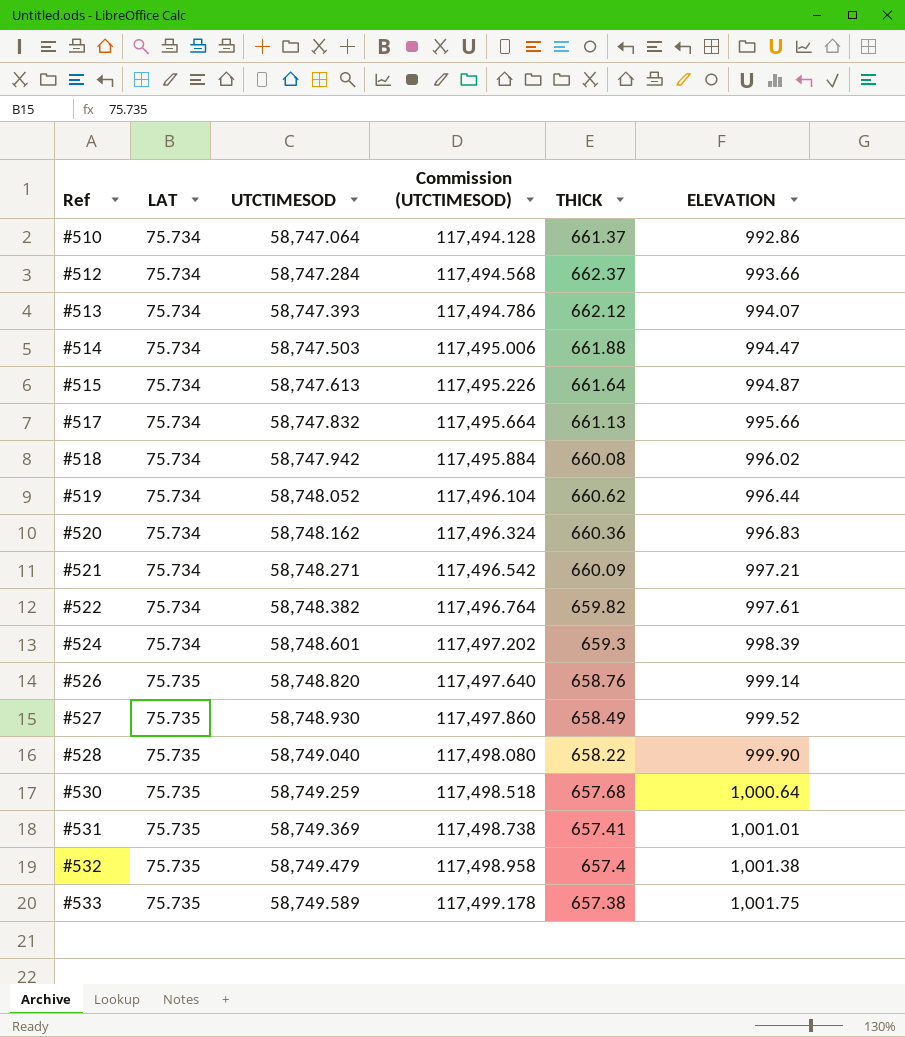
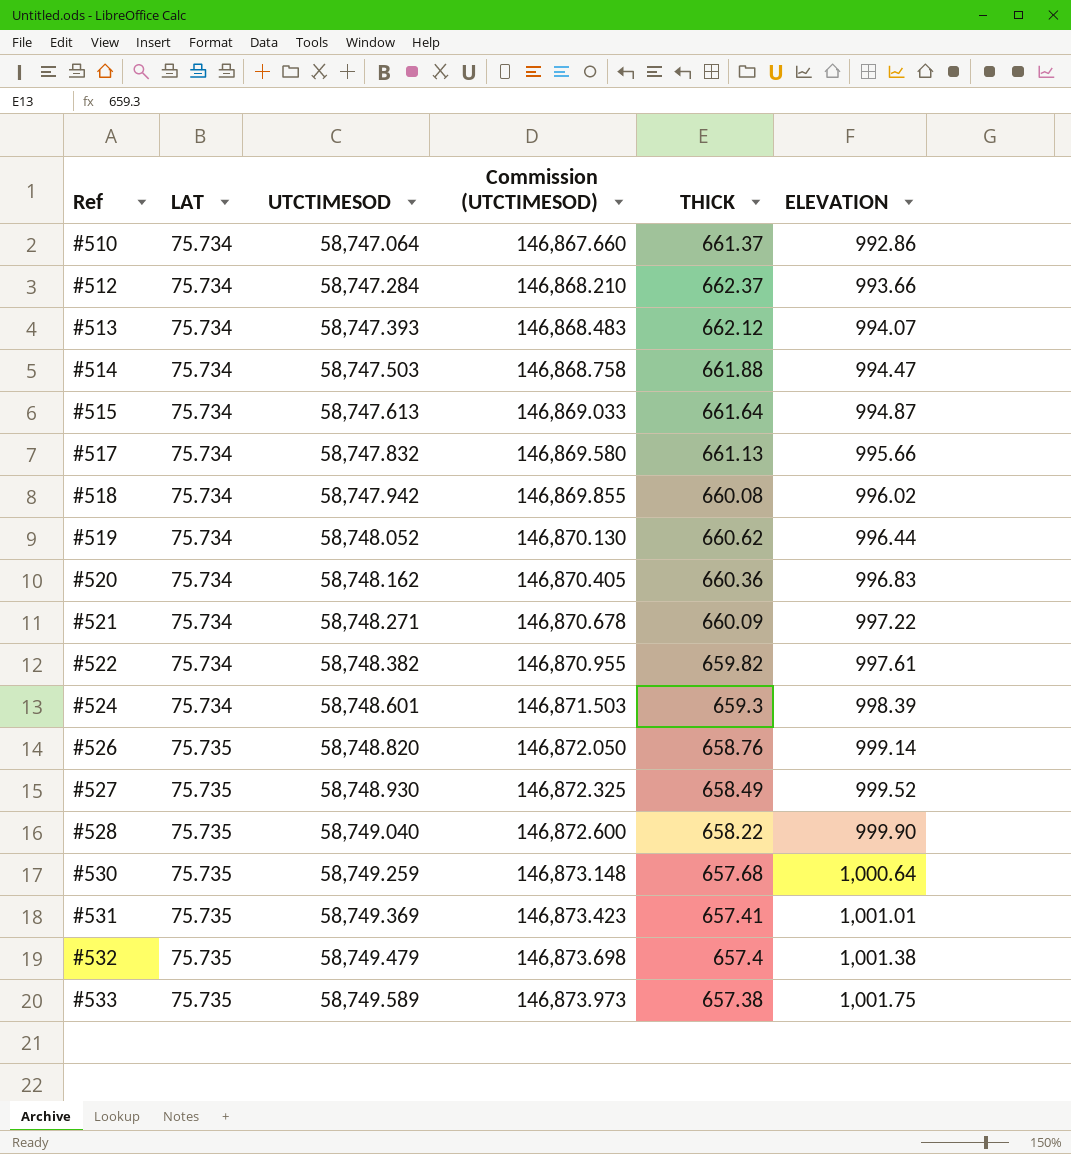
column Commission (UTCTIMESOD) | formula: [UTCTIMESOD] * 2 -> [UTCTIMESOD] * 2.5
#521 | ELEVATION: 997.21 -> 997.22

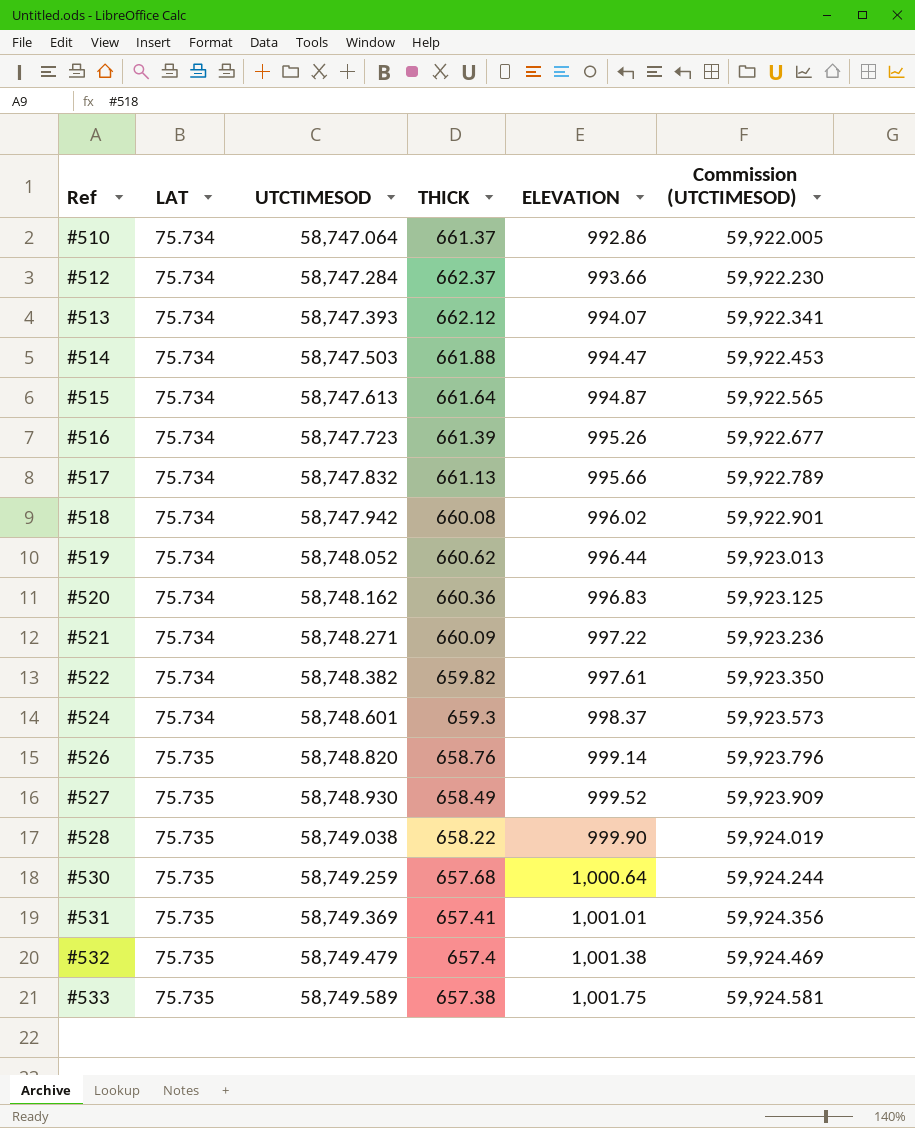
column Commission (UTCTIMESOD) | formula: [UTCTIMESOD] * 2.5 -> [UTCTIMESOD] * 1.02
column Commission (UTCTIMESOD) | position: 4 -> 6
row #516: none -> 75.734 | 58,747.723 | 661.39 | 995.26 | 59,922.677
#524 | ELEVATION: 998.39 -> 998.37
#528 | UTCTIMESOD: 58,749.040 -> 58,749.038

